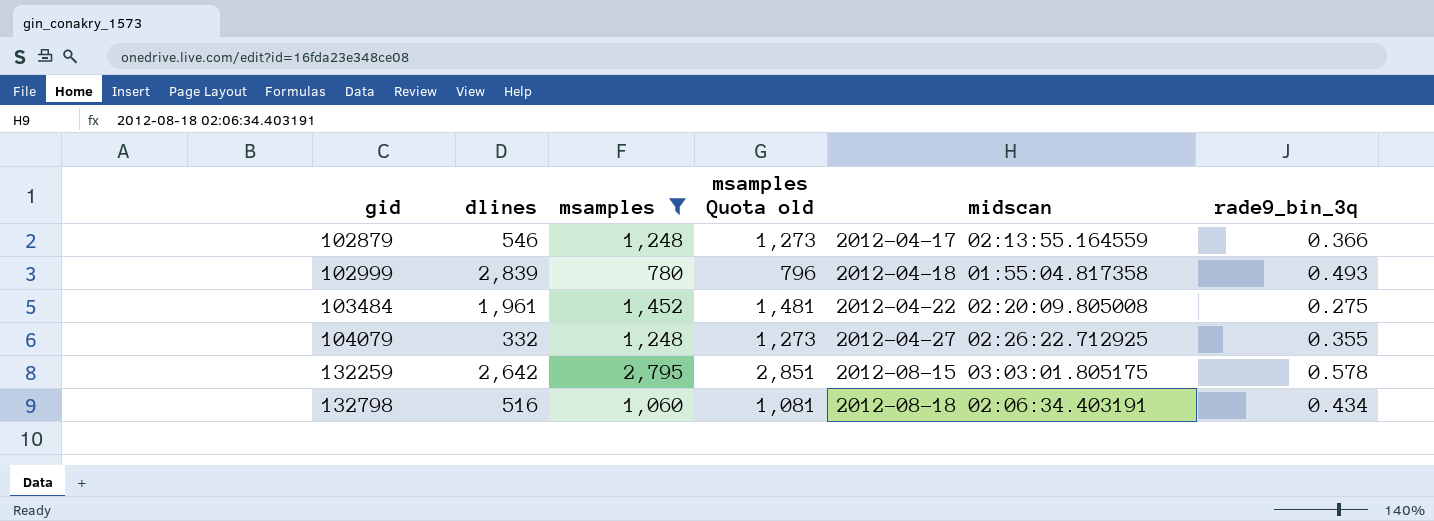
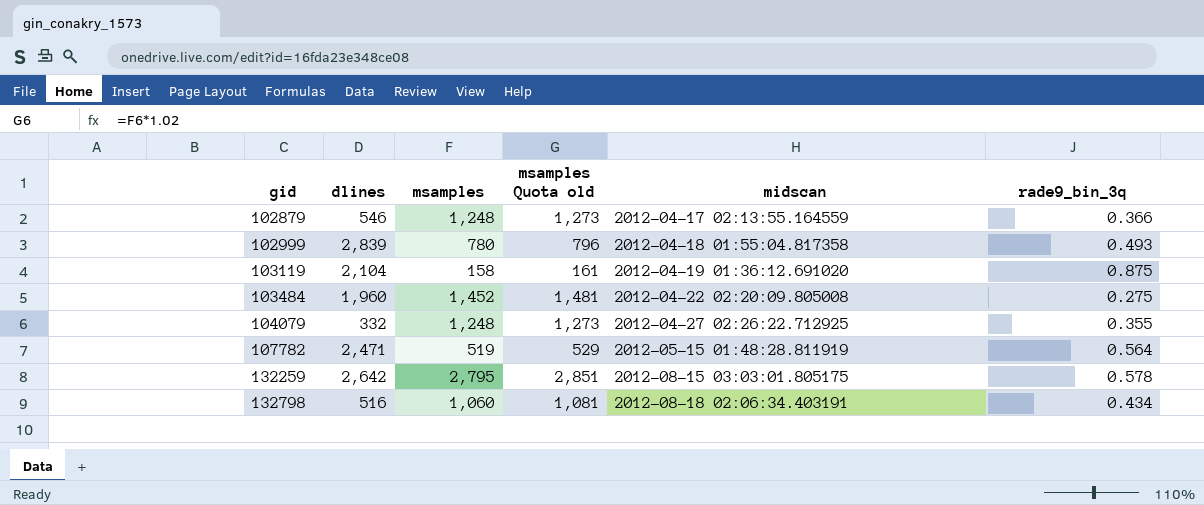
filter: msamples >= 780 -> none
103484 | dlines: 1,961 -> 1,960

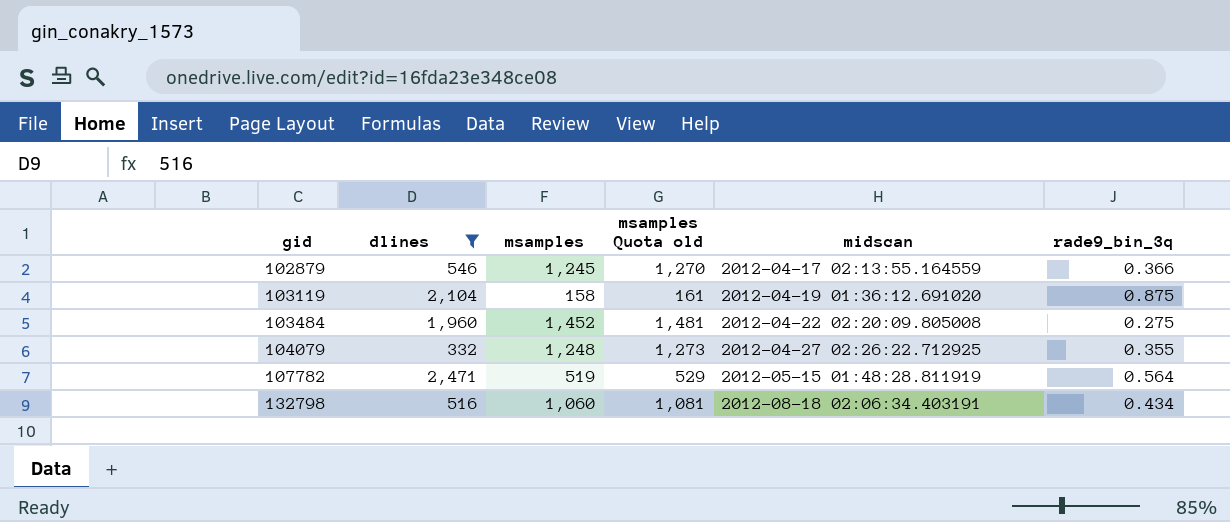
filter: none -> dlines <= 2,471
102879 | msamples: 1,248 -> 1,245
102879 | msamples Quota old: 1,273 -> 1,270

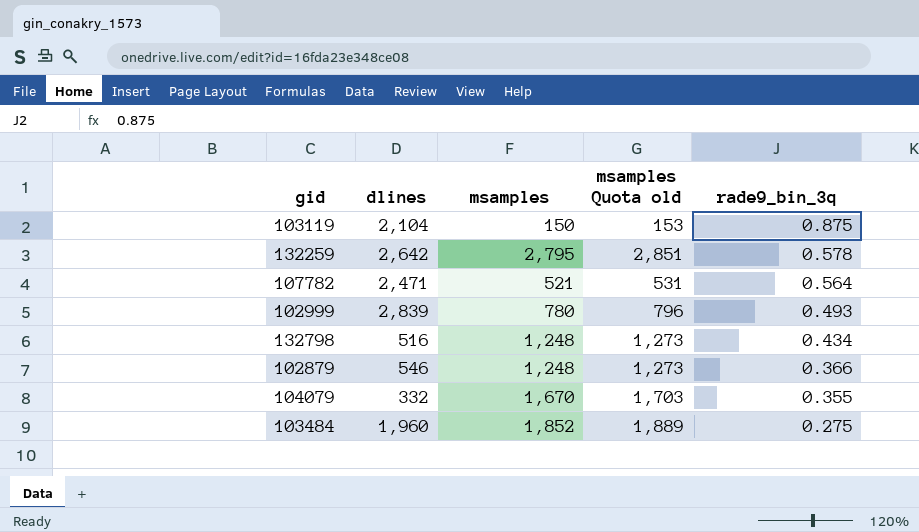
filter: dlines <= 2,471 -> none
row order: gid ascending -> rade9_bin_3q descending
column midscan | position: 5 -> none
103119 | msamples: 158 -> 150
103119 | msamples Quota old: 161 -> 153
107782 | msamples: 519 -> 521
107782 | msamples Quota old: 529 -> 531
132798 | msamples: 1,060 -> 1,248
132798 | msamples Quota old: 1,081 -> 1,273
102879 | msamples: 1,245 -> 1,248
102879 | msamples Quota old: 1,270 -> 1,273
104079 | msamples: 1,248 -> 1,670
104079 | msamples Quota old: 1,273 -> 1,703
103484 | msamples: 1,452 -> 1,852
103484 | msamples Quota old: 1,481 -> 1,889

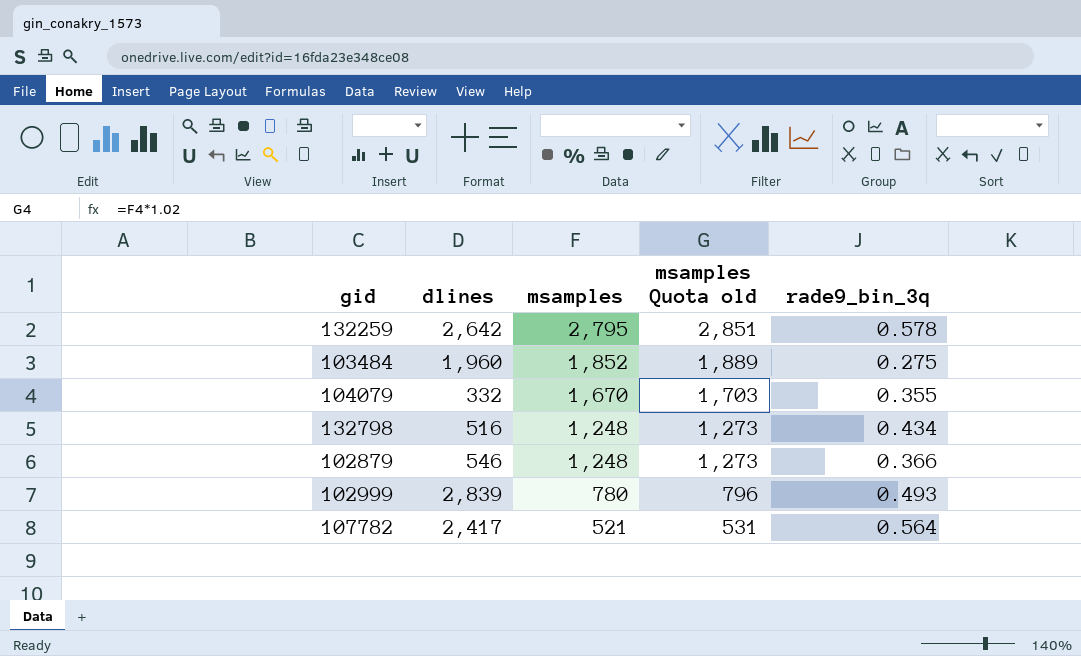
row order: rade9_bin_3q descending -> msamples descending
row 103119: 2,104 | 150 | 153 | 0.875 -> none
107782 | dlines: 2,471 -> 2,417

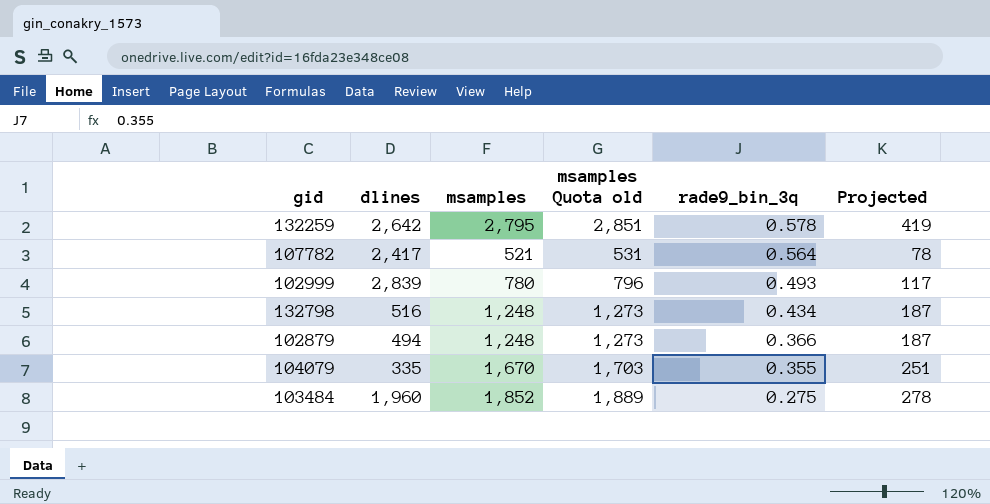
row order: msamples descending -> rade9_bin_3q descending
column Projected | formula: none -> [msamples] * 0.15
102879 | dlines: 546 -> 494
104079 | dlines: 332 -> 335

